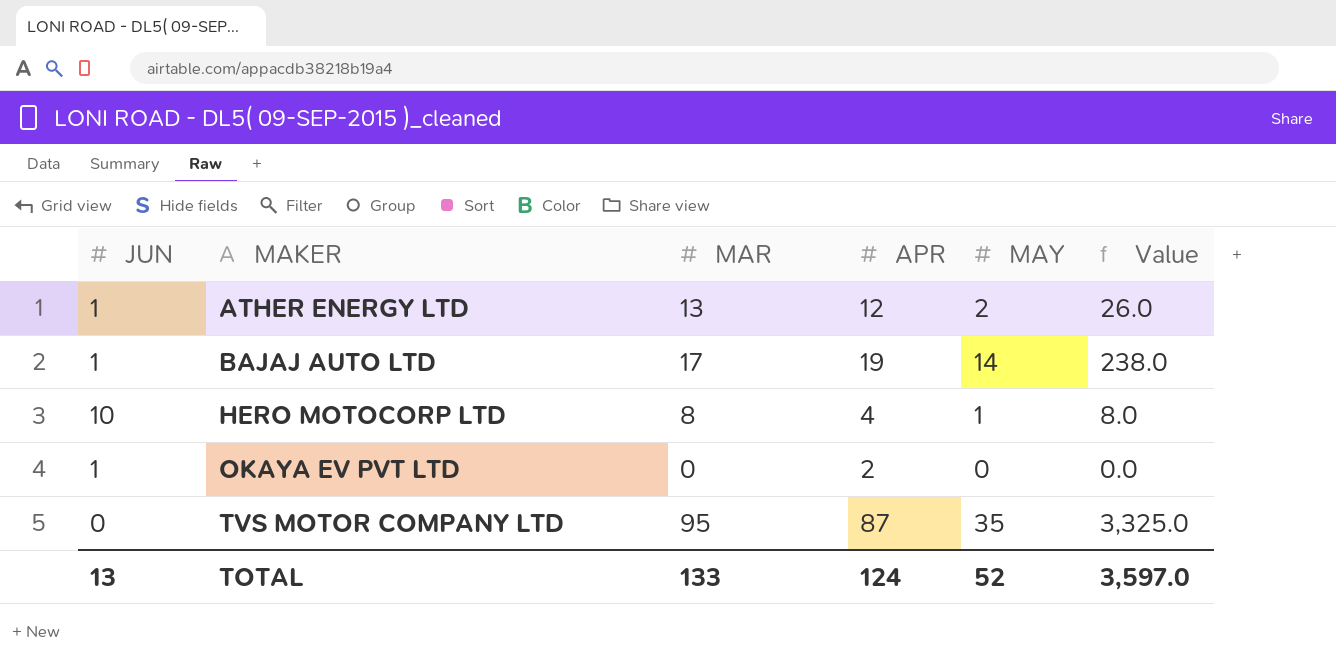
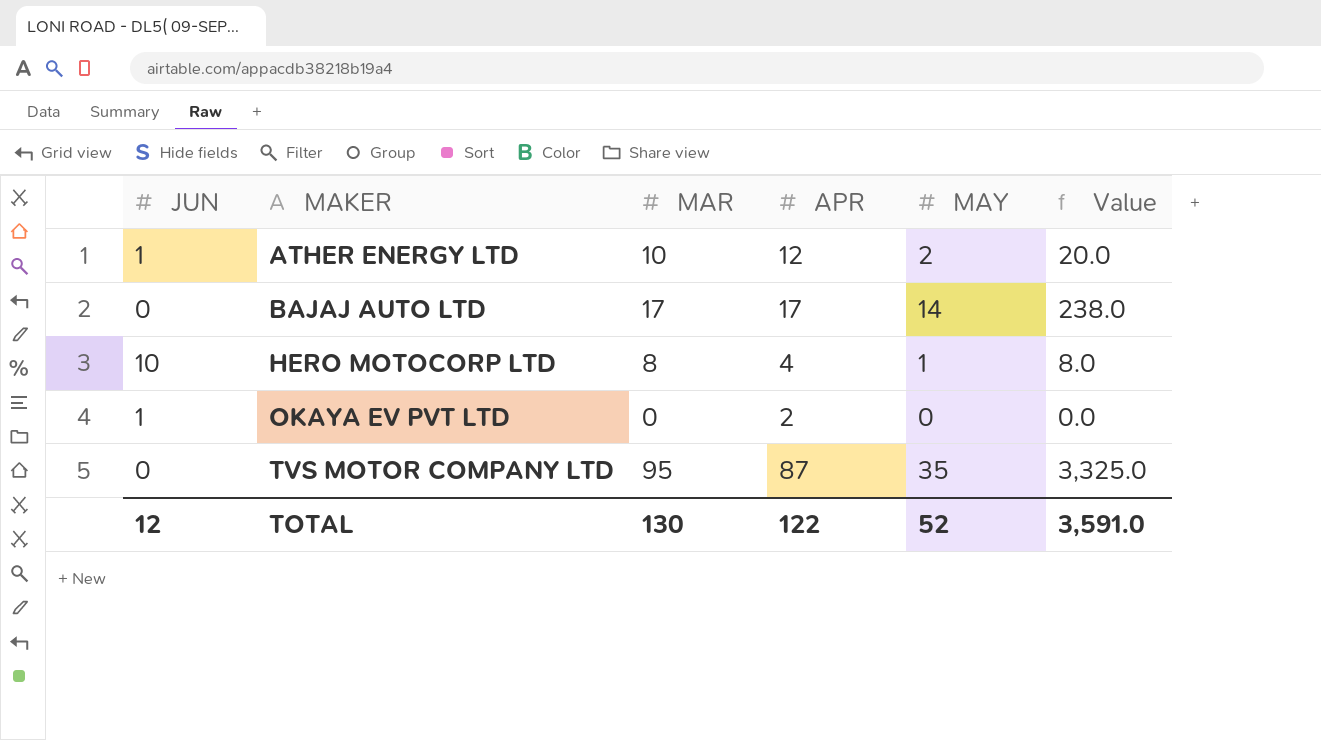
ATHER ENERGY LTD | MAR: 13 -> 10
ATHER ENERGY LTD | Value: 26.0 -> 20.0
BAJAJ AUTO LTD | JUN: 1 -> 0
BAJAJ AUTO LTD | APR: 19 -> 17
TOTAL | JUN: 13 -> 12
TOTAL | MAR: 133 -> 130
TOTAL | APR: 124 -> 122
TOTAL | Value: 3,597.0 -> 3,591.0

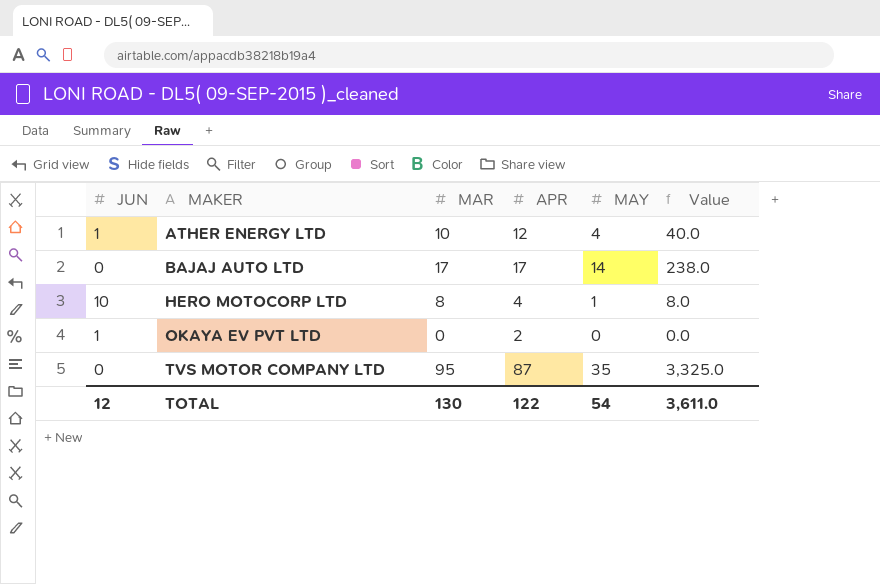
ATHER ENERGY LTD | MAY: 2 -> 4
ATHER ENERGY LTD | Value: 20.0 -> 40.0
TOTAL | MAY: 52 -> 54
TOTAL | Value: 3,591.0 -> 3,611.0

